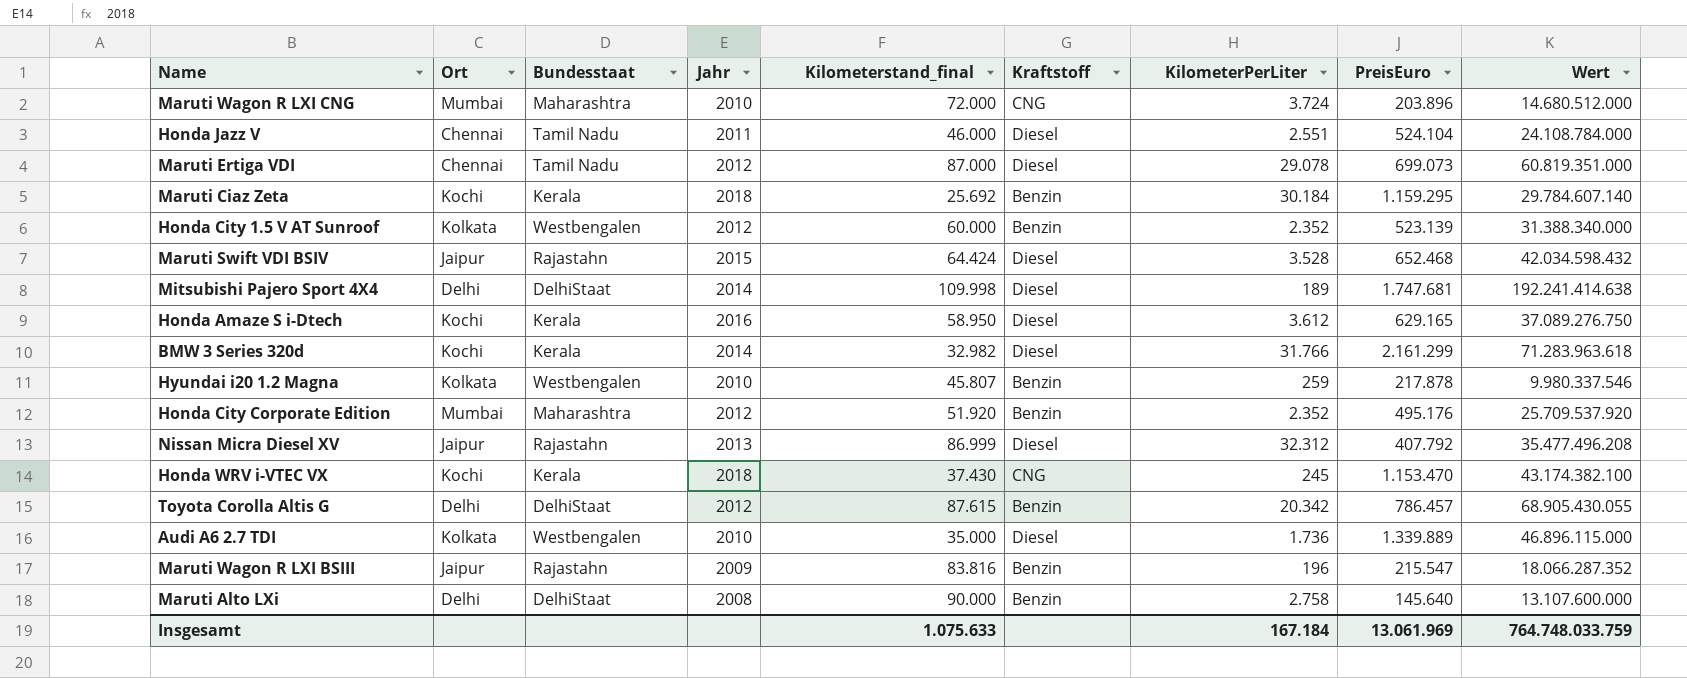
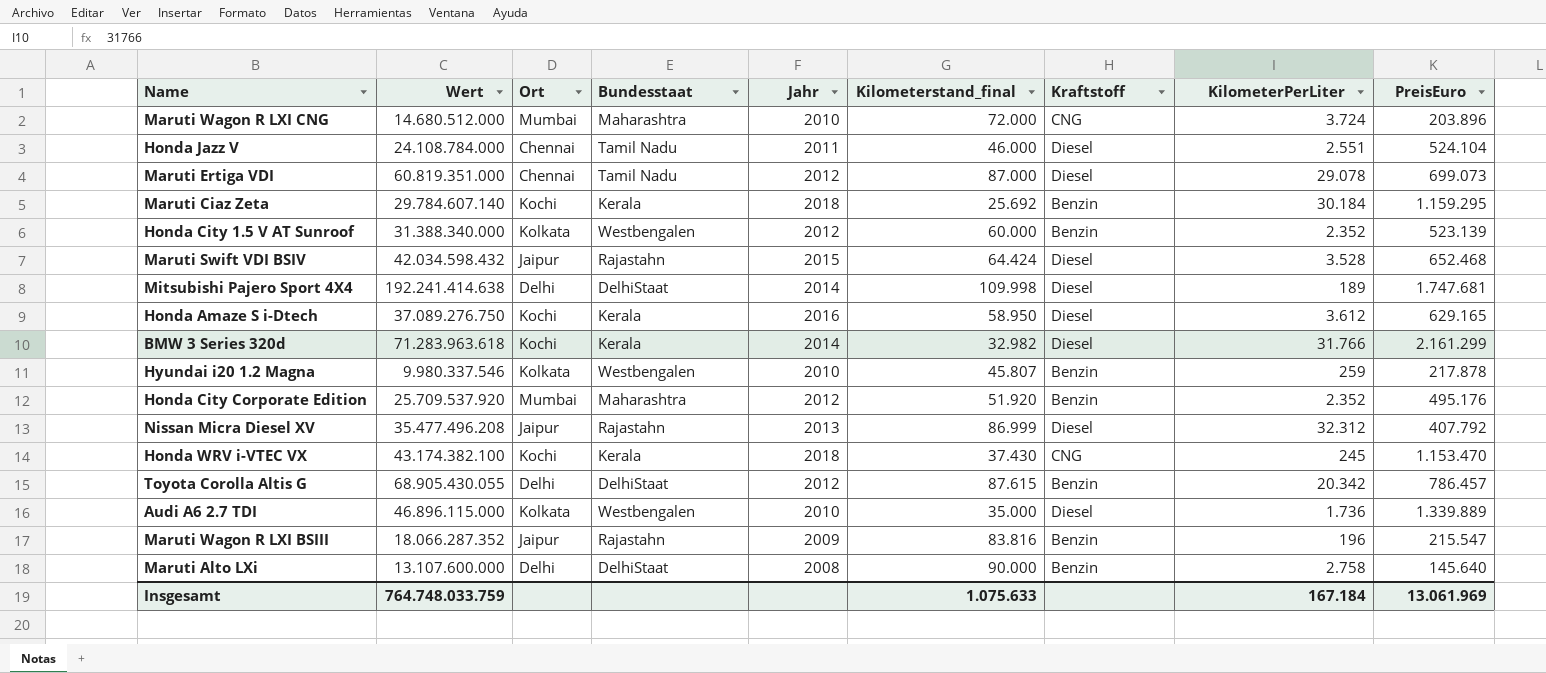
column Wert | position: 9 -> 2

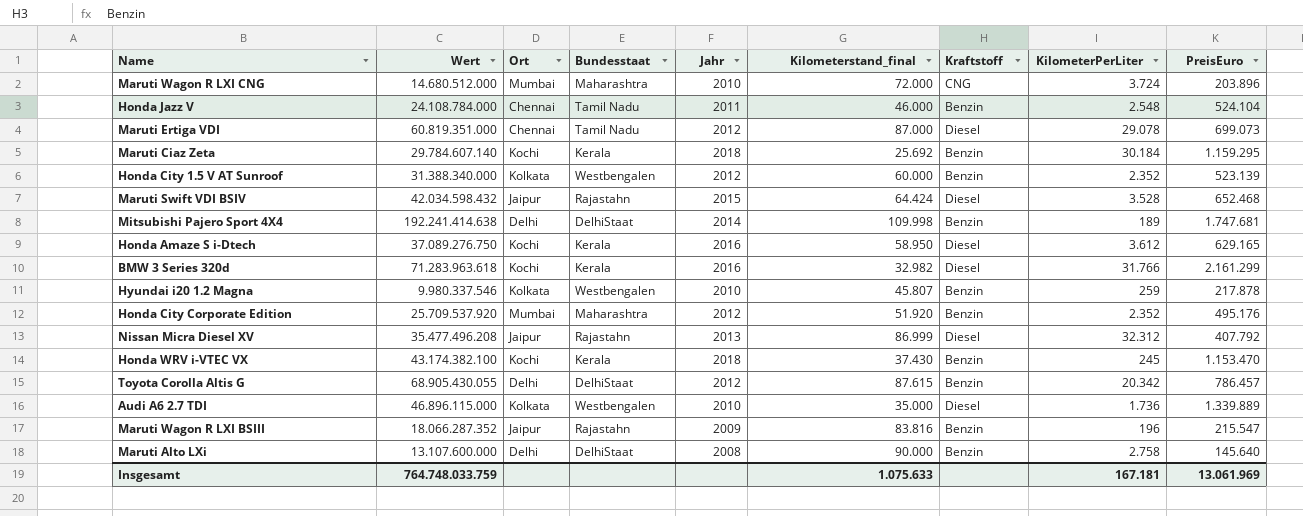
Honda Jazz V | Kraftstoff: Diesel -> Benzin
Honda Jazz V | KilometerPerLiter: 2.551 -> 2.548
Mitsubishi Pajero Sport 4X4 | Kraftstoff: Diesel -> Benzin
BMW 3 Series 320d | Jahr: 2014 -> 2016
Honda WRV i-VTEC VX | Kraftstoff: CNG -> Benzin
Insgesamt | KilometerPerLiter: 167.184 -> 167.181

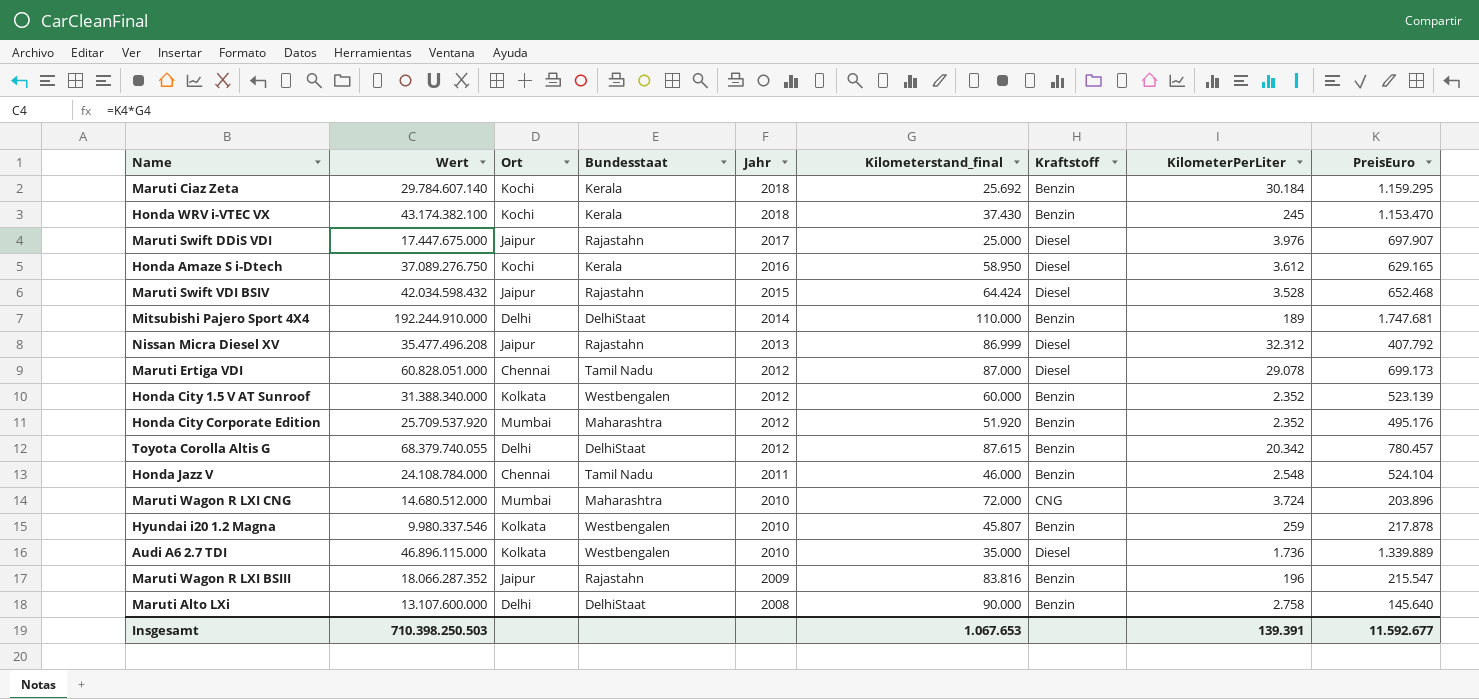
row order: none -> Jahr descending
row BMW 3 Series 320d: 71.283.963.618 | Kochi | Kerala | 2016 | 32.982 | Diesel | 31.766 | 2.161.299 -> none
row Maruti Swift DDiS VDI: none -> 17.447.675.000 | Jaipur | Rajastahn | 2017 | 25.000 | Diesel | 3.976 | 697.907
Mitsubishi Pajero Sport 4X4 | Wert: 192.241.414.638 -> 192.244.910.000
Mitsubishi Pajero Sport 4X4 | Kilometerstand_final: 109.998 -> 110.000
Maruti Ertiga VDI | Wert: 60.819.351.000 -> 60.828.051.000
Maruti Ertiga VDI | PreisEuro: 699.073 -> 699.173
Toyota Corolla Altis G | Wert: 68.905.430.055 -> 68.379.740.055
Toyota Corolla Altis G | PreisEuro: 786.457 -> 780.457
Insgesamt | Wert: 764.748.033.759 -> 710.398.250.503
Insgesamt | Kilometerstand_final: 1.075.633 -> 1.067.653
Insgesamt | KilometerPerLiter: 167.181 -> 139.391
Insgesamt | PreisEuro: 13.061.969 -> 11.592.677

